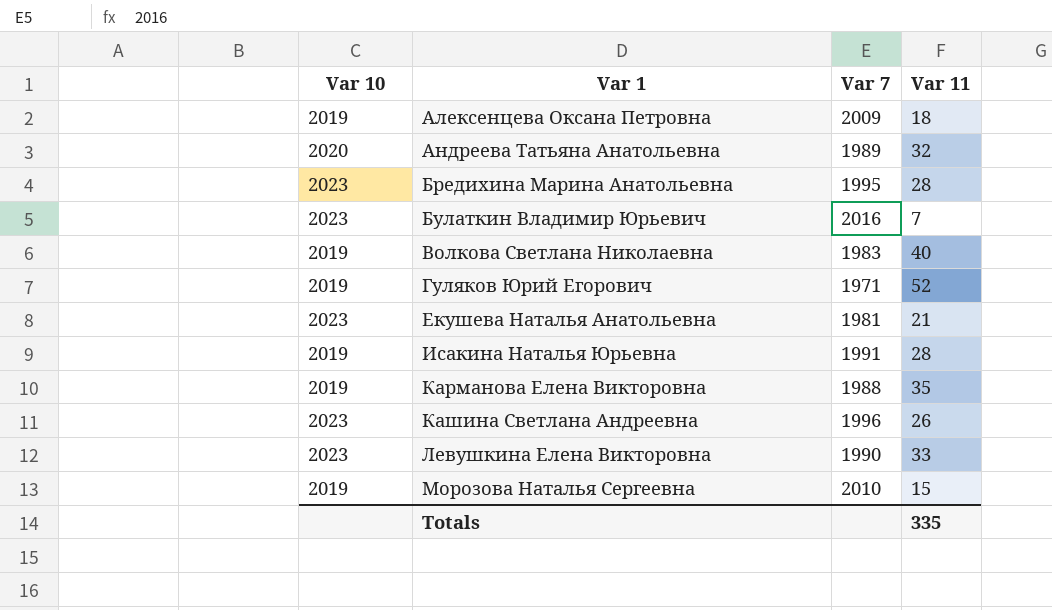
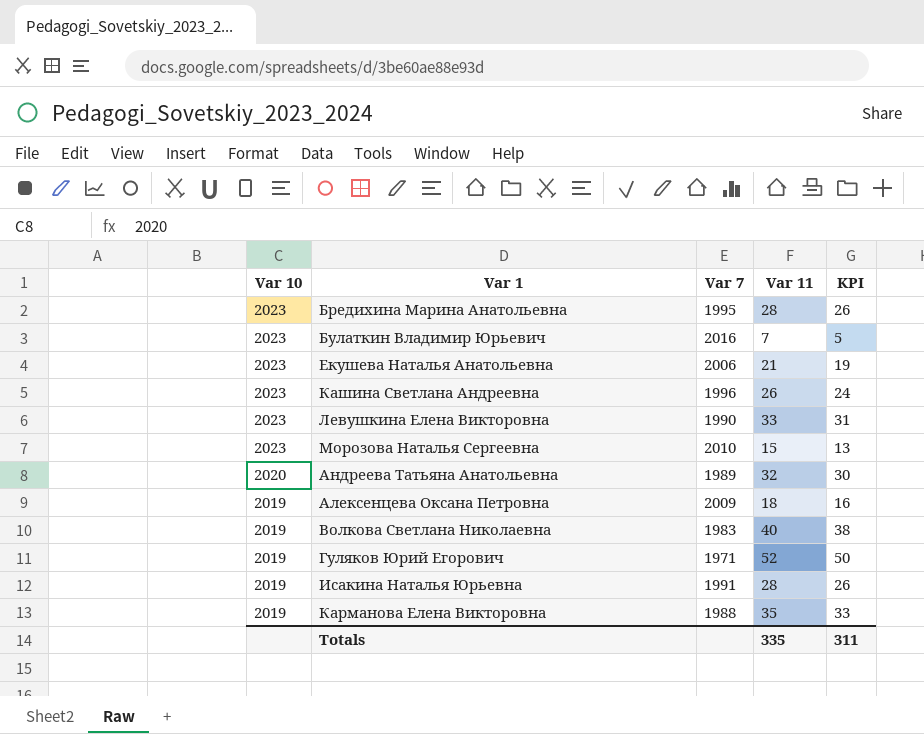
row order: Var 1 ascending -> Var 10 descending
column KPI | formula: none -> [Var 11] - 2
Екушева Наталья Анатольевна | Var 7: 1981 -> 2006
Морозова Наталья Сергеевна | Var 10: 2019 -> 2023

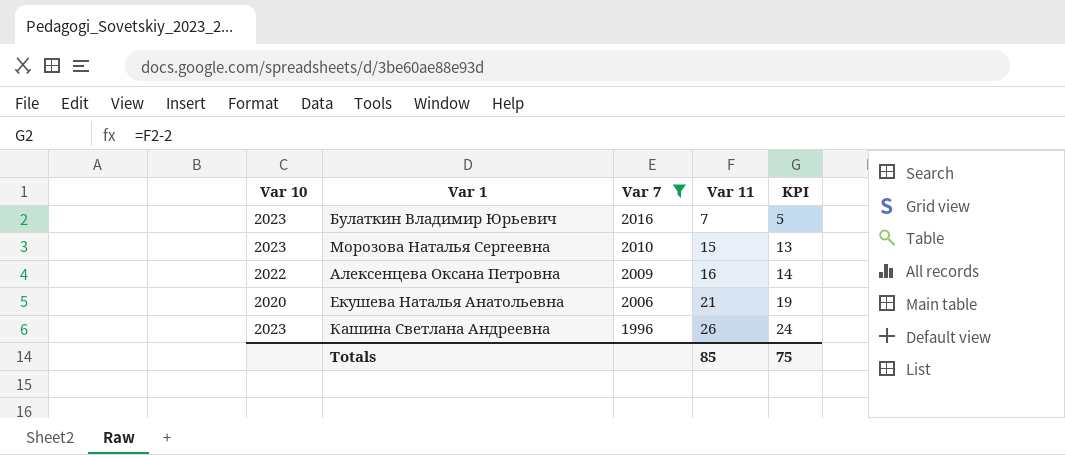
filter: none -> Var 7 >= 1996
row order: Var 10 descending -> Var 7 descending
Алексенцева Оксана Петровна | Var 10: 2019 -> 2022
Алексенцева Оксана Петровна | Var 11: 18 -> 16
Алексенцева Оксана Петровна | KPI: 16 -> 14
Екушева Наталья Анатольевна | Var 10: 2023 -> 2020
Totals | Var 11: 335 -> 85
Totals | KPI: 311 -> 75

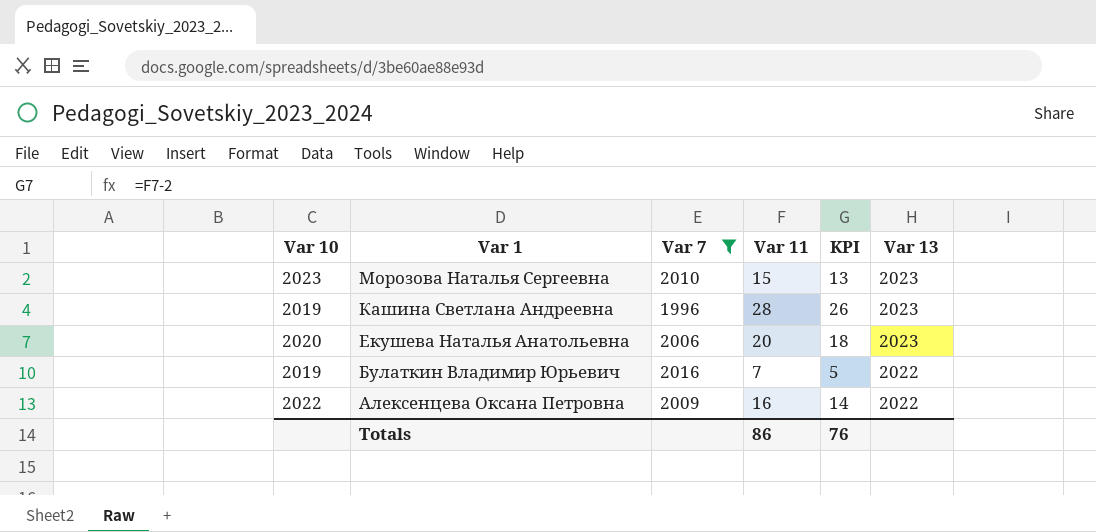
row order: Var 7 descending -> Var 1 descending
column Var 13 | position: none -> 6
Кашина Светлана Андреевна | Var 10: 2023 -> 2019
Кашина Светлана Андреевна | Var 11: 26 -> 28
Кашина Светлана Андреевна | KPI: 24 -> 26
Екушева Наталья Анатольевна | Var 11: 21 -> 20
Екушева Наталья Анатольевна | KPI: 19 -> 18
Булаткин Владимир Юрьевич | Var 10: 2023 -> 2019
Totals | Var 11: 85 -> 86
Totals | KPI: 75 -> 76

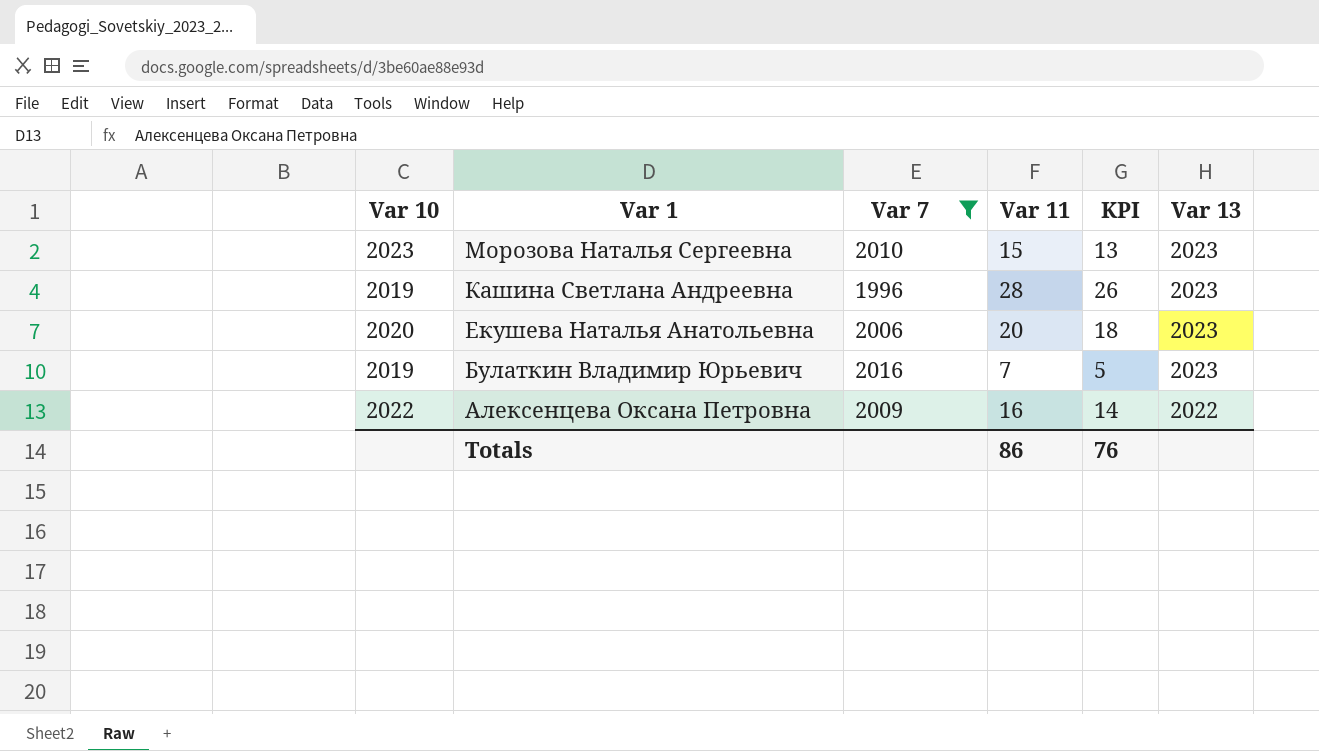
Булаткин Владимир Юрьевич | Var 13: 2022 -> 2023

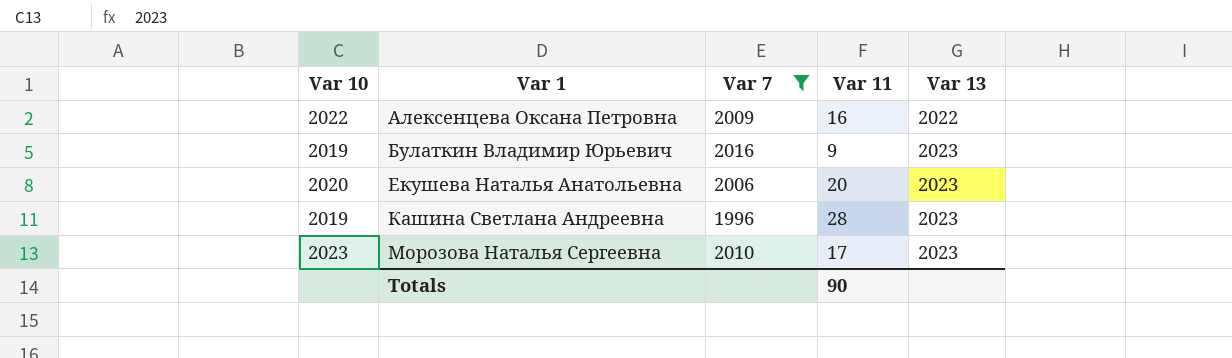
row order: Var 1 descending -> Var 1 ascending
column KPI | formula: [Var 11] - 2 -> none
Булаткин Владимир Юрьевич | Var 11: 7 -> 9
Морозова Наталья Сергеевна | Var 11: 15 -> 17
Totals | Var 11: 86 -> 90

